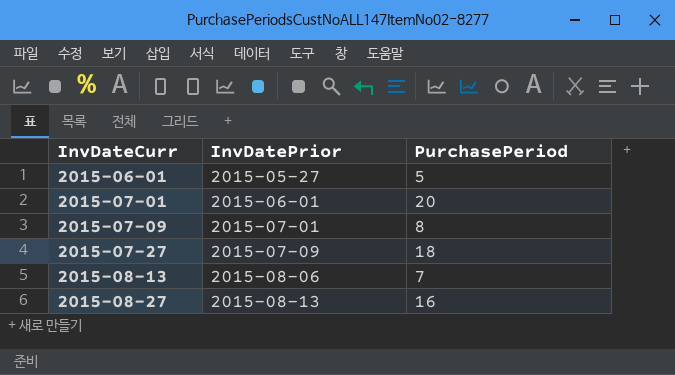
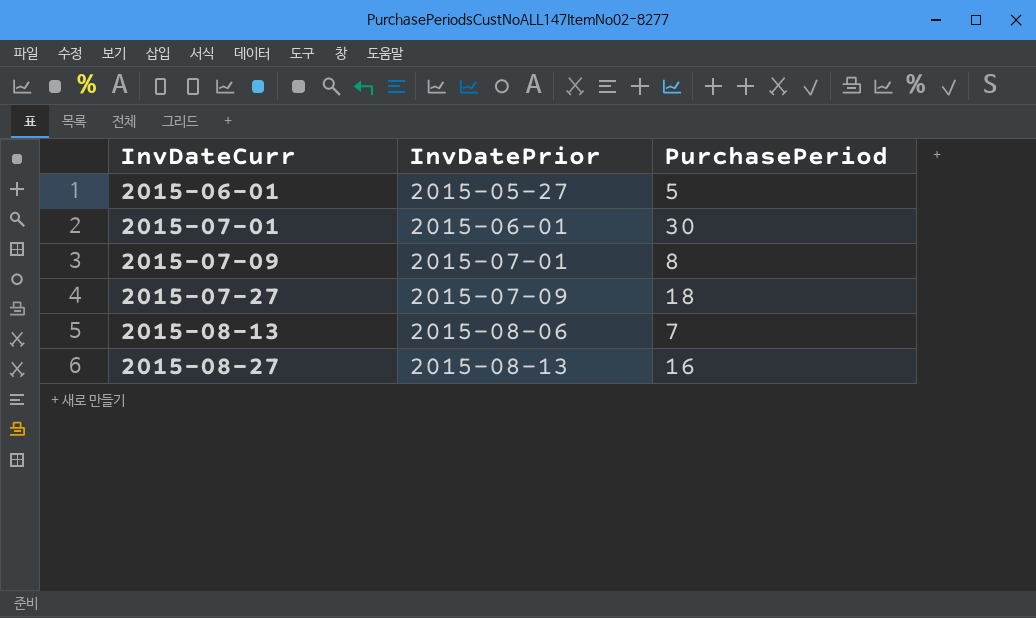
2015-07-01 | PurchasePeriod: 20 -> 30

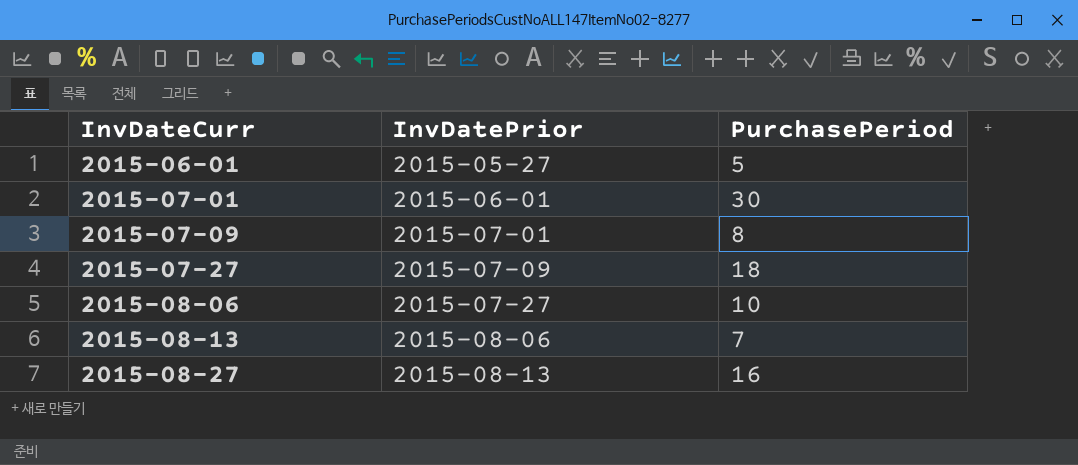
row 2015-08-06: none -> 2015-07-27 | 10

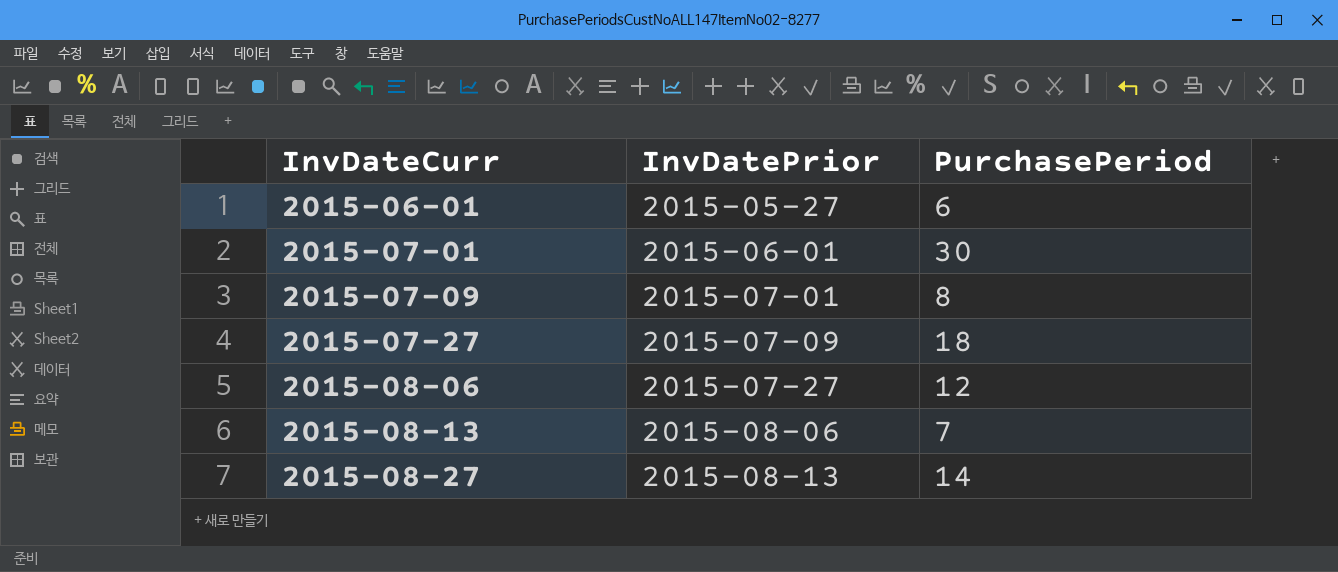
2015-06-01 | PurchasePeriod: 5 -> 6
2015-08-06 | PurchasePeriod: 10 -> 12
2015-08-27 | PurchasePeriod: 16 -> 14

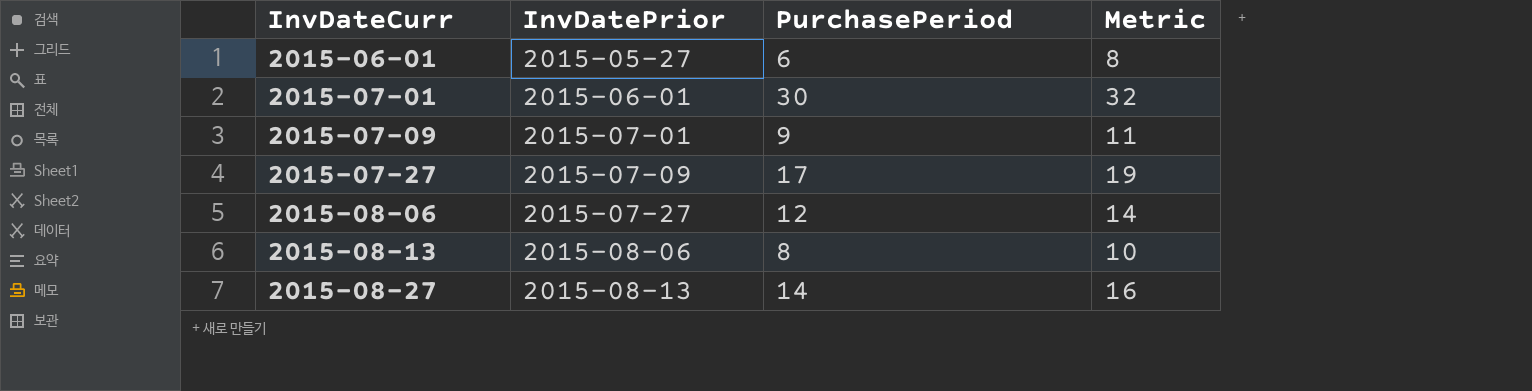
column Metric | formula: none -> [PurchasePeriod] + 2
2015-07-09 | PurchasePeriod: 8 -> 9
2015-07-27 | PurchasePeriod: 18 -> 17
2015-08-13 | PurchasePeriod: 7 -> 8

